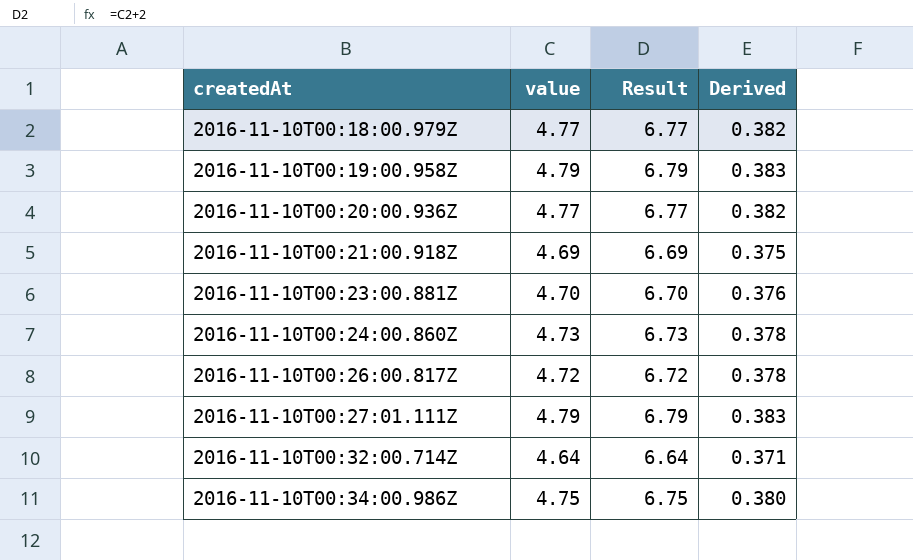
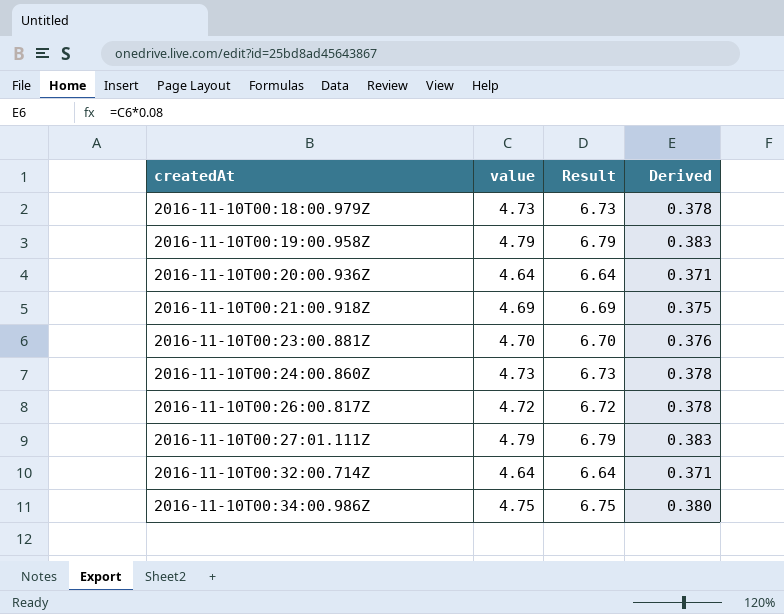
2016-11-10T00:18:00.979Z | value: 4.77 -> 4.73
2016-11-10T00:18:00.979Z | Result: 6.77 -> 6.73
2016-11-10T00:18:00.979Z | Derived: 0.382 -> 0.378
2016-11-10T00:20:00.936Z | value: 4.77 -> 4.64
2016-11-10T00:20:00.936Z | Result: 6.77 -> 6.64
2016-11-10T00:20:00.936Z | Derived: 0.382 -> 0.371

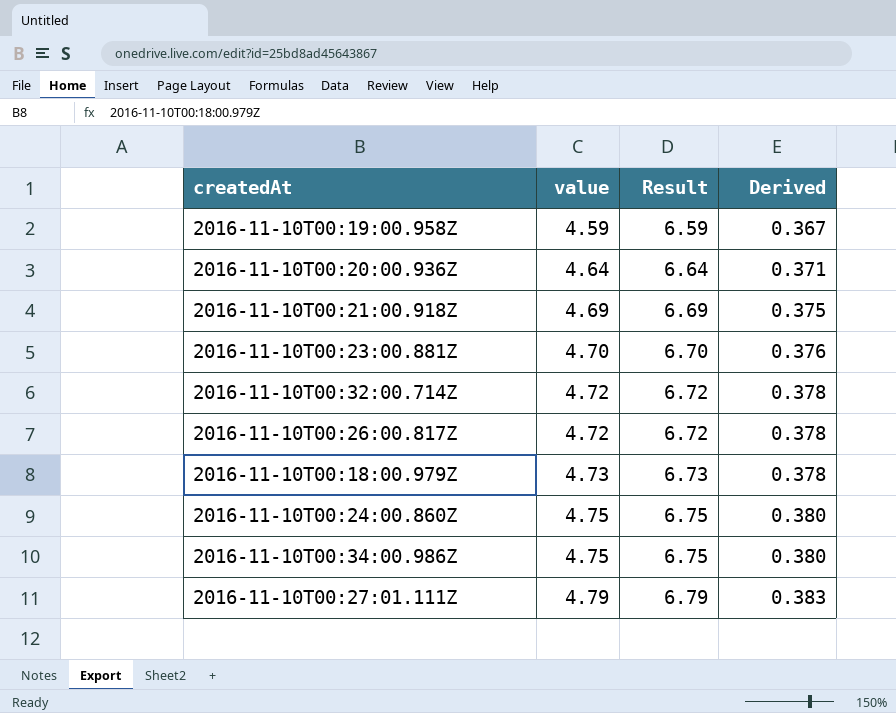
row order: createdAt ascending -> value ascending
2016-11-10T00:19:00.958Z | value: 4.79 -> 4.59
2016-11-10T00:19:00.958Z | Result: 6.79 -> 6.59
2016-11-10T00:19:00.958Z | Derived: 0.383 -> 0.367
2016-11-10T00:32:00.714Z | value: 4.64 -> 4.72
2016-11-10T00:32:00.714Z | Result: 6.64 -> 6.72
2016-11-10T00:32:00.714Z | Derived: 0.371 -> 0.378
2016-11-10T00:24:00.860Z | value: 4.73 -> 4.75
2016-11-10T00:24:00.860Z | Result: 6.73 -> 6.75
2016-11-10T00:24:00.860Z | Derived: 0.378 -> 0.380

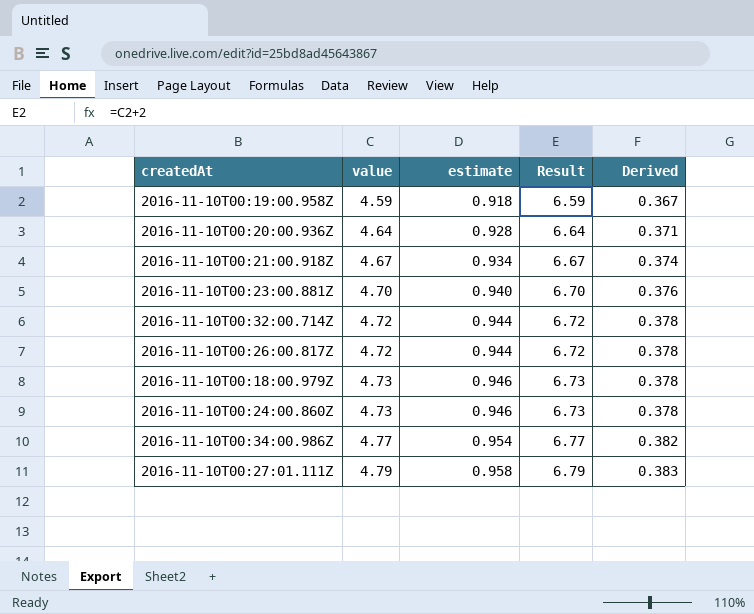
column estimate | formula: none -> [value] * 0.2
2016-11-10T00:21:00.918Z | value: 4.69 -> 4.67
2016-11-10T00:21:00.918Z | Result: 6.69 -> 6.67
2016-11-10T00:21:00.918Z | Derived: 0.375 -> 0.374
2016-11-10T00:24:00.860Z | value: 4.75 -> 4.73
2016-11-10T00:24:00.860Z | Result: 6.75 -> 6.73
2016-11-10T00:24:00.860Z | Derived: 0.380 -> 0.378
2016-11-10T00:34:00.986Z | value: 4.75 -> 4.77
2016-11-10T00:34:00.986Z | Result: 6.75 -> 6.77
2016-11-10T00:34:00.986Z | Derived: 0.380 -> 0.382

